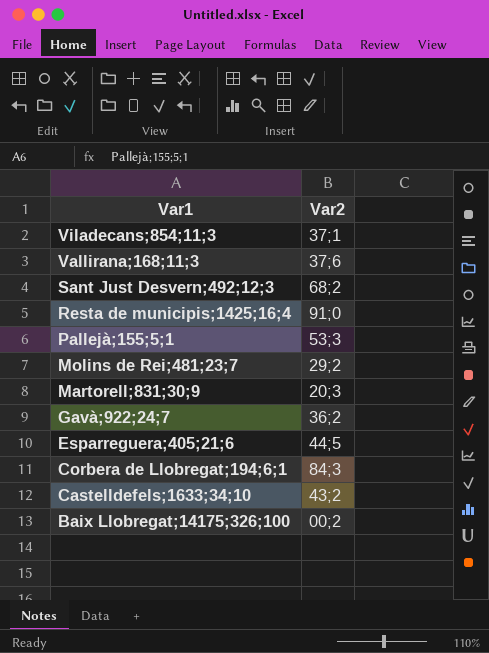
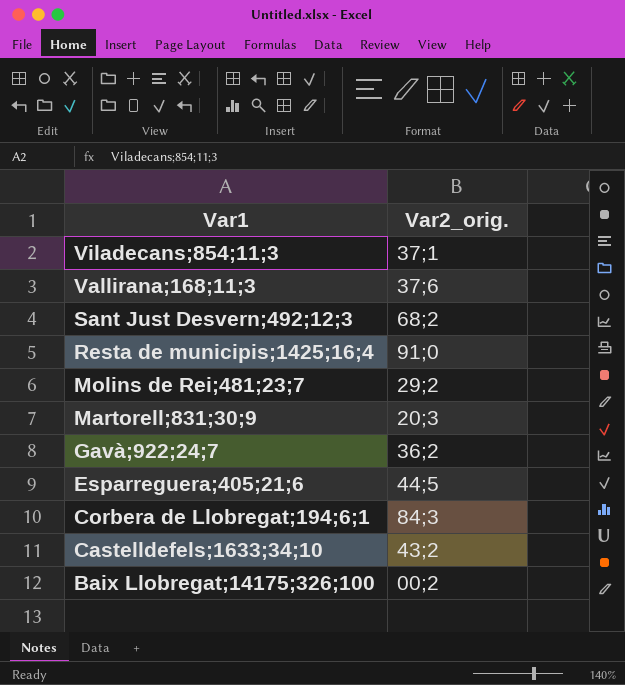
column name: Var2 -> Var2_orig.
row Pallejà;155;5;1: 53;3 -> none

